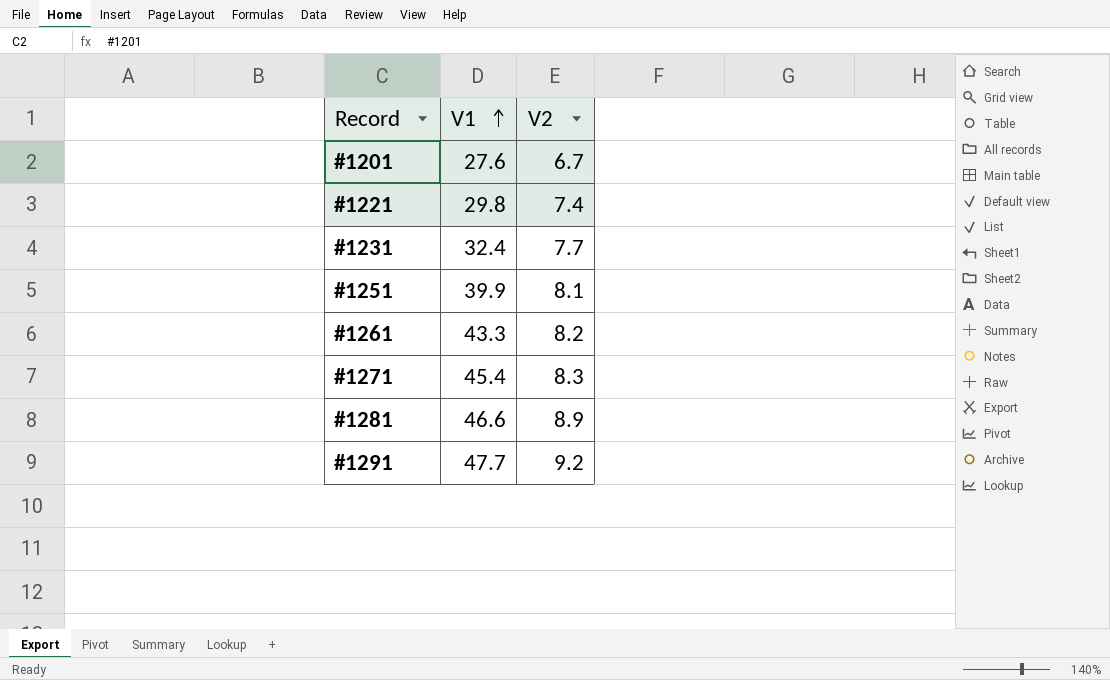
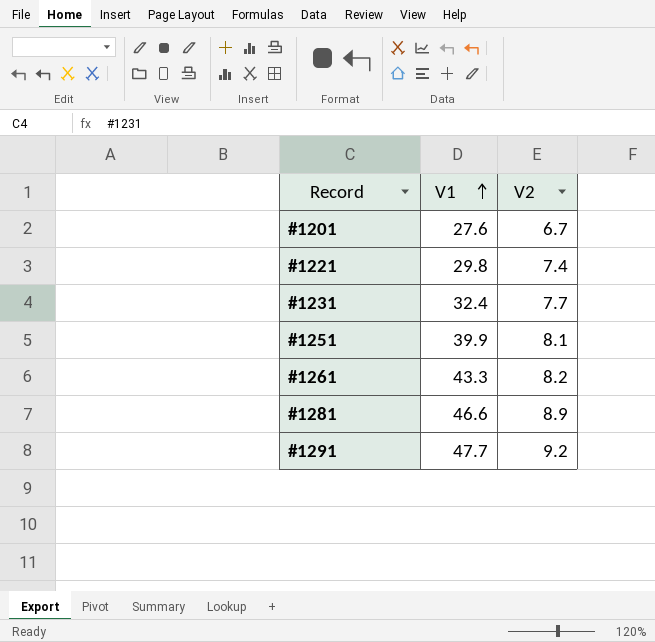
row #1271: 45.4 | 8.3 -> none

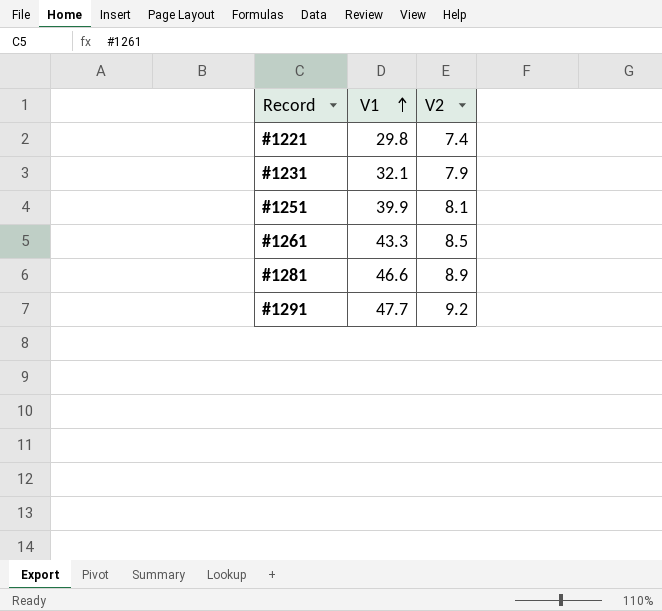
row #1201: 27.6 | 6.7 -> none
#1231 | V1: 32.4 -> 32.1
#1231 | V2: 7.7 -> 7.9
#1261 | V2: 8.2 -> 8.5

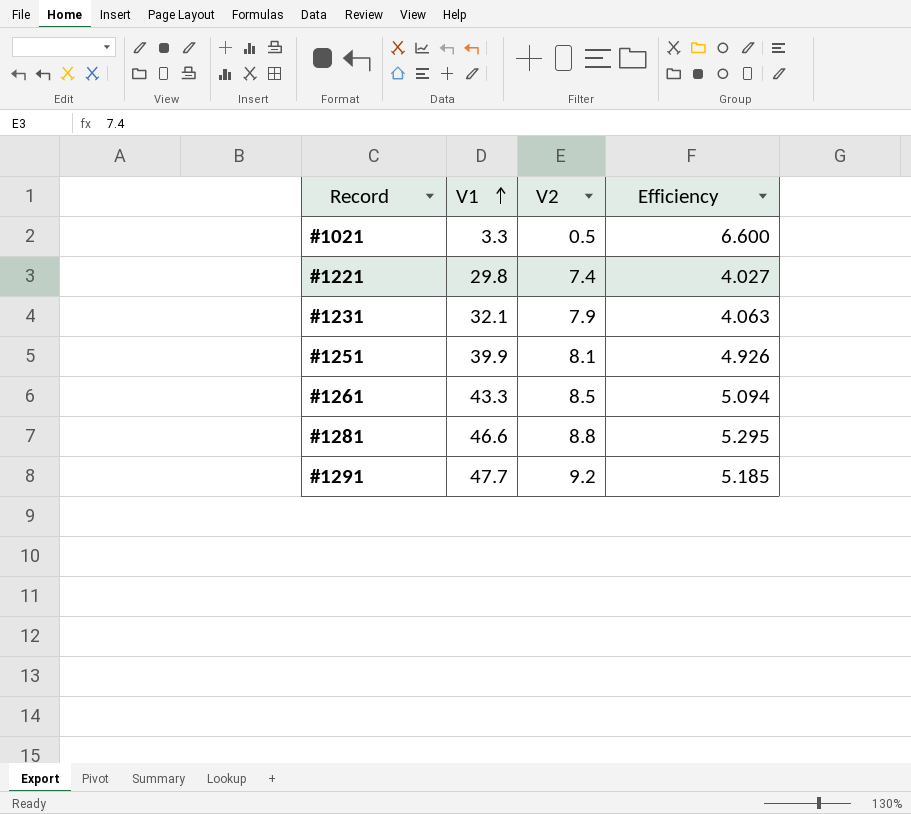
column Efficiency | formula: none -> [V1] / [V2]
row #1021: none -> 3.3 | 0.5 | 6.600
#1281 | V2: 8.9 -> 8.8

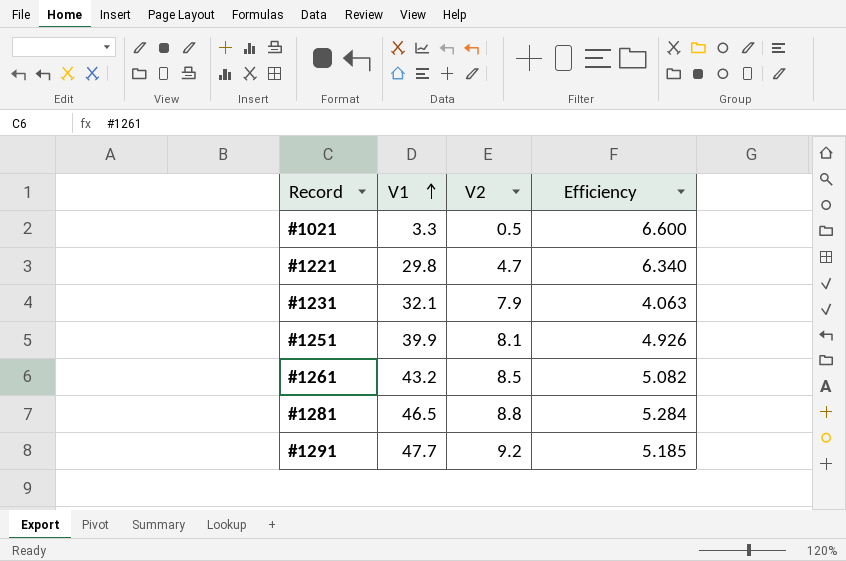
#1221 | V2: 7.4 -> 4.7
#1221 | Efficiency: 4.027 -> 6.340
#1261 | V1: 43.3 -> 43.2
#1261 | Efficiency: 5.094 -> 5.082
#1281 | V1: 46.6 -> 46.5
#1281 | Efficiency: 5.295 -> 5.284

